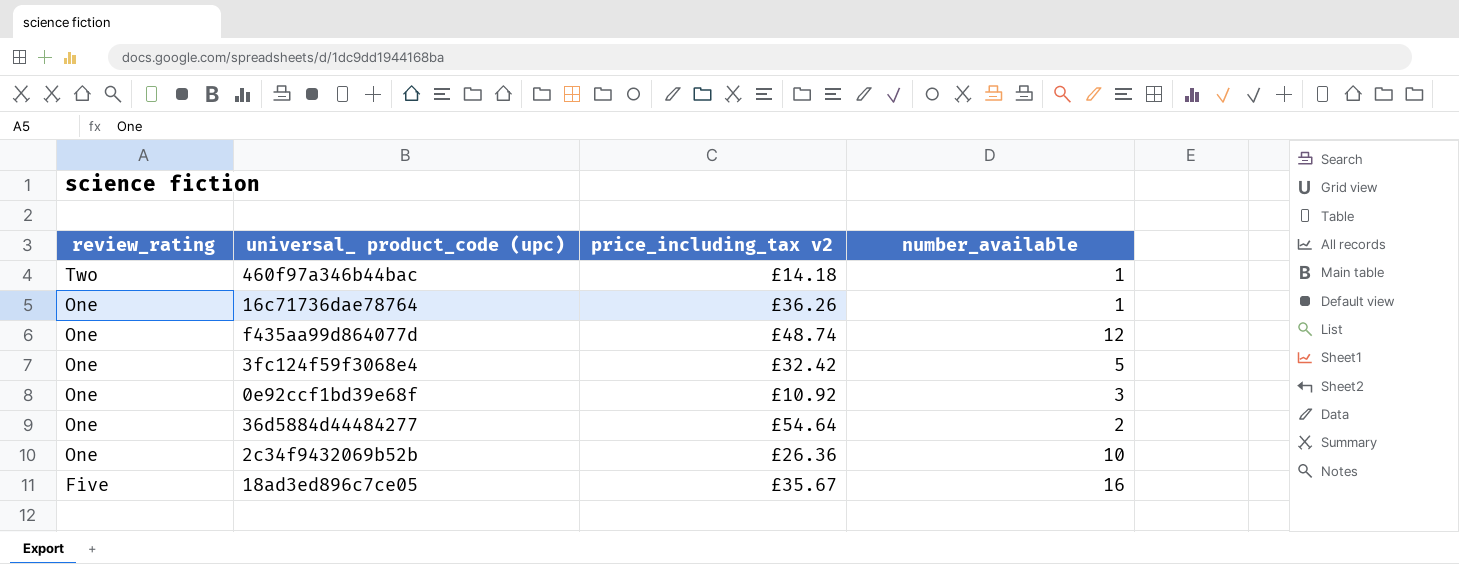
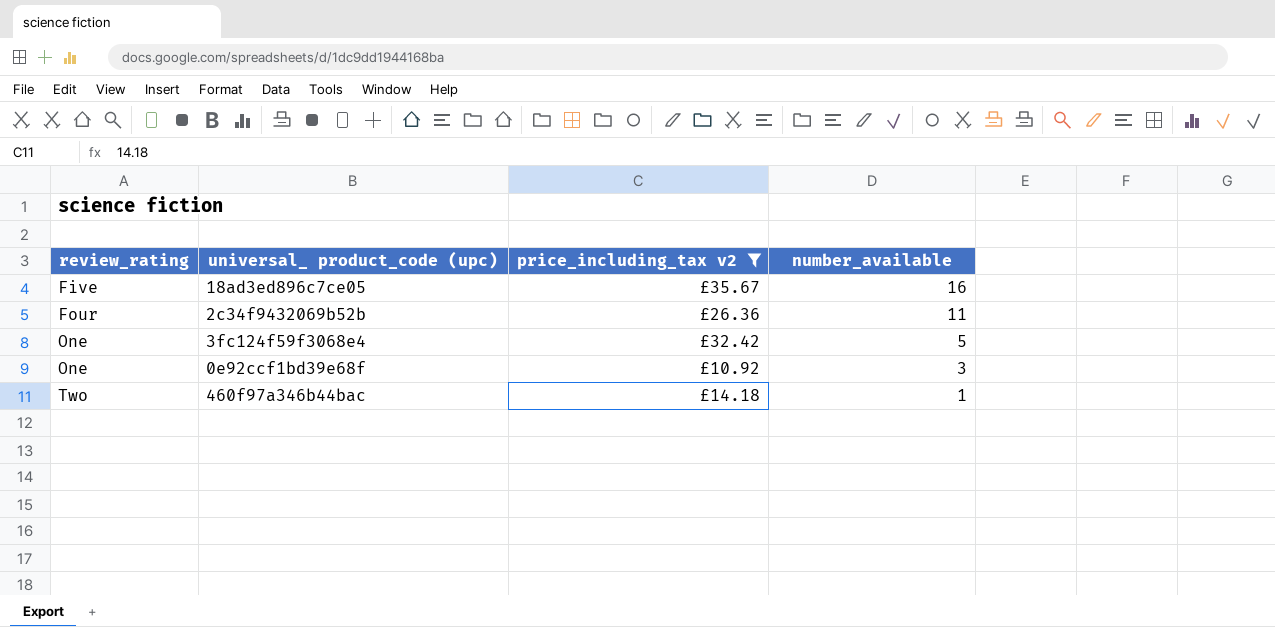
filter: none -> price_including_tax v2 <= £35.67
row order: review_rating descending -> review_rating ascending
2c34f9432069b52b | review_rating: One -> Four
2c34f9432069b52b | number_available: 10 -> 11

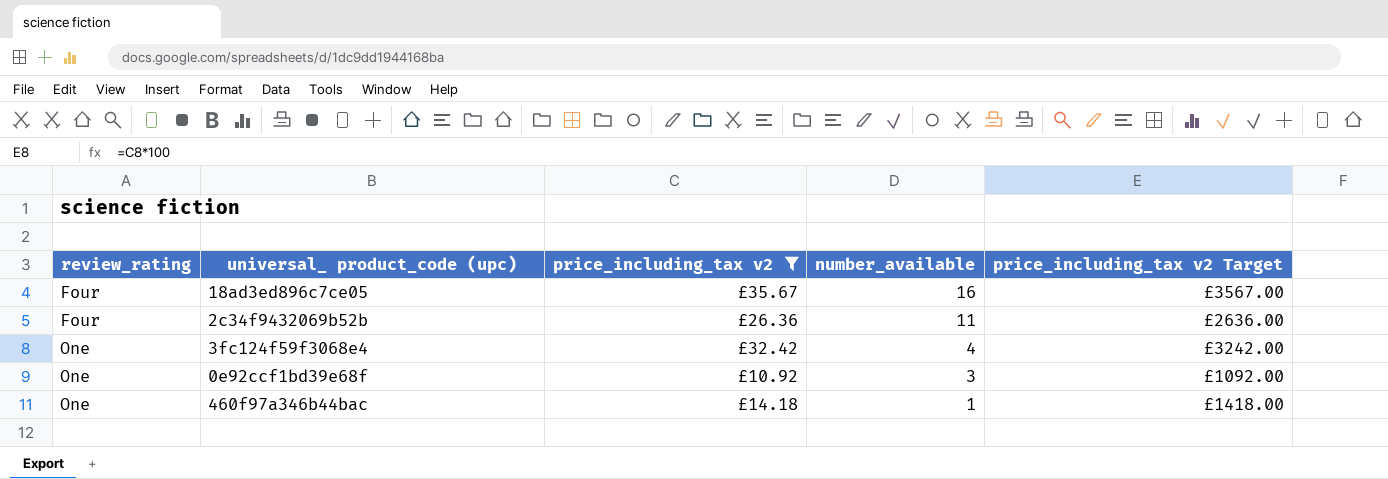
column price_including_tax v2 Target | formula: none -> [price_including_tax v2] * 100
18ad3ed896c7ce05 | review_rating: Five -> Four
3fc124f59f3068e4 | number_available: 5 -> 4
460f97a346b44bac | review_rating: Two -> One

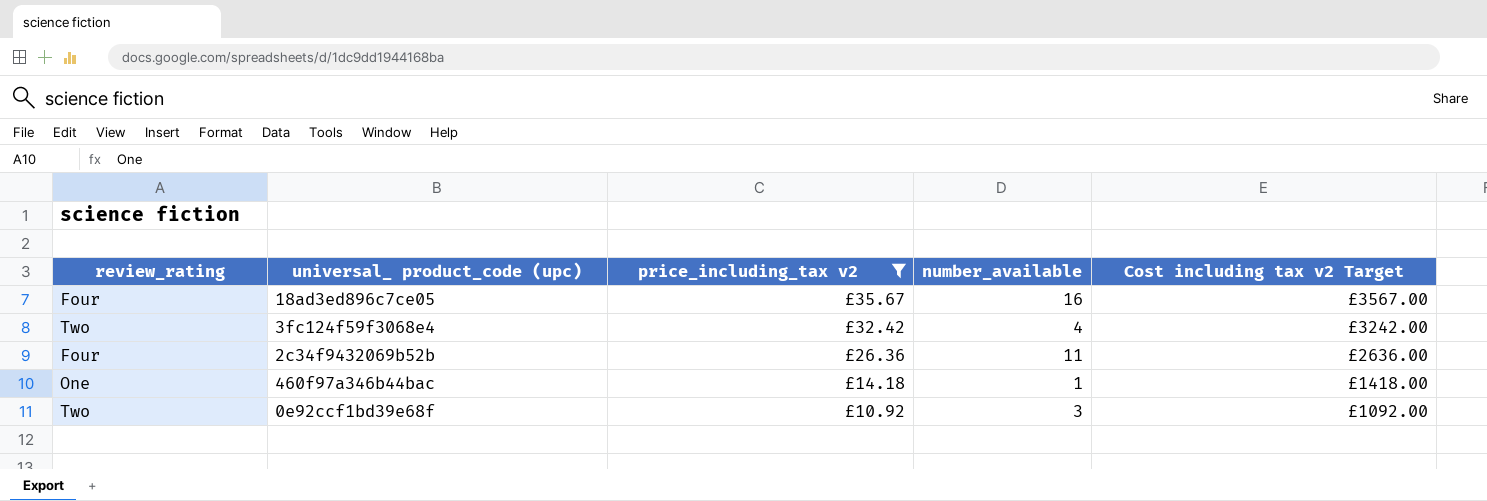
row order: review_rating ascending -> price_including_tax v2 descending
column name: price_including_tax v2 Target -> Cost including tax v2 Target
3fc124f59f3068e4 | review_rating: One -> Two
0e92ccf1bd39e68f | review_rating: One -> Two

